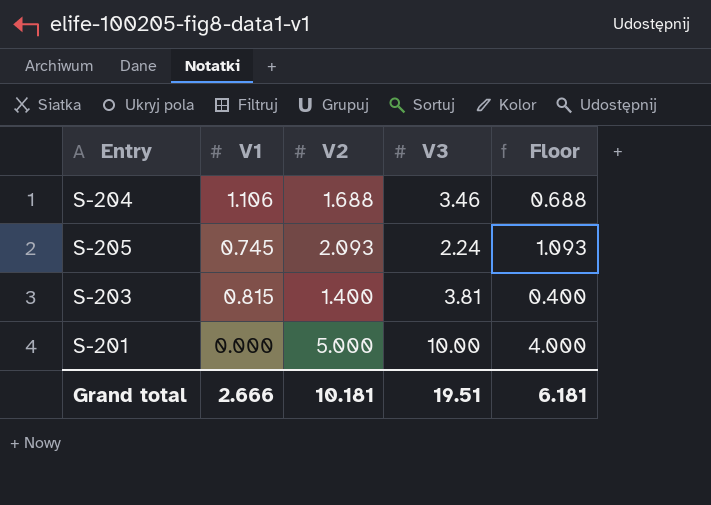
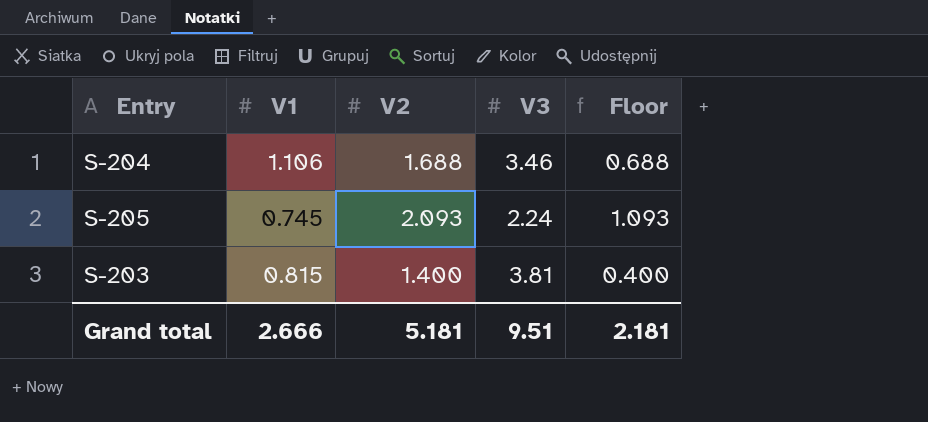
row S-201: 0.000 | 5.000 | 10.00 | 4.000 -> none
Grand total | V2: 10.181 -> 5.181
Grand total | V3: 19.51 -> 9.51
Grand total | Floor: 6.181 -> 2.181

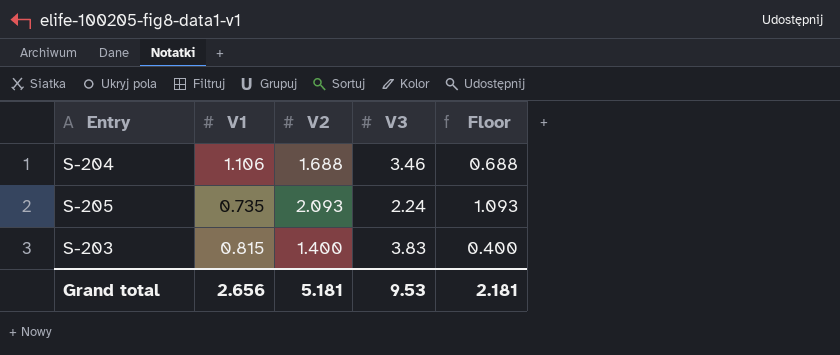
S-205 | V1: 0.745 -> 0.735
S-203 | V3: 3.81 -> 3.83
Grand total | V1: 2.666 -> 2.656
Grand total | V3: 9.51 -> 9.53

